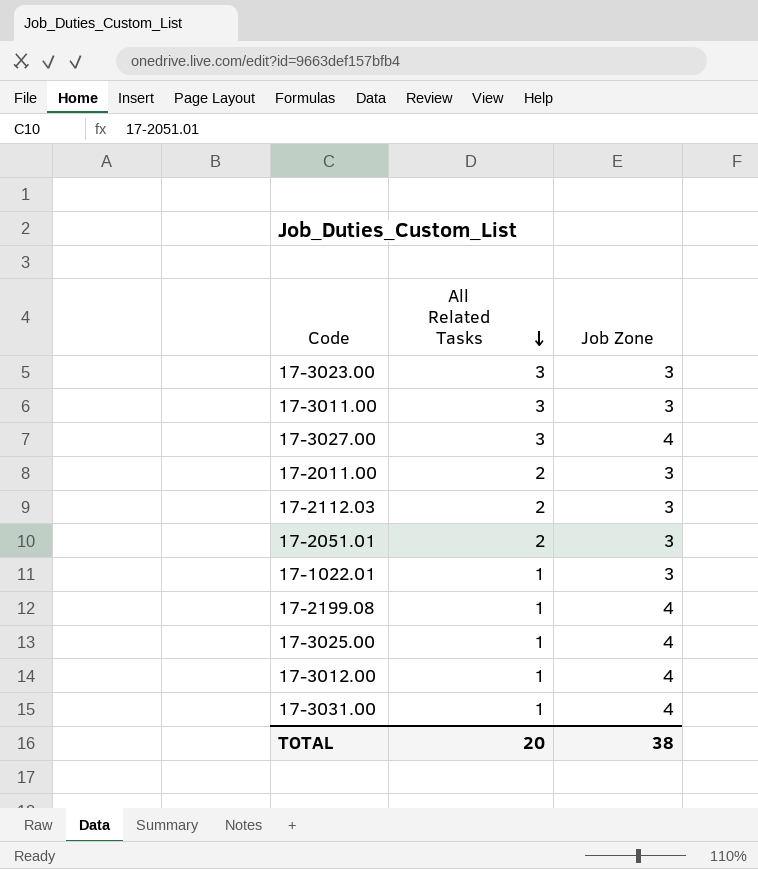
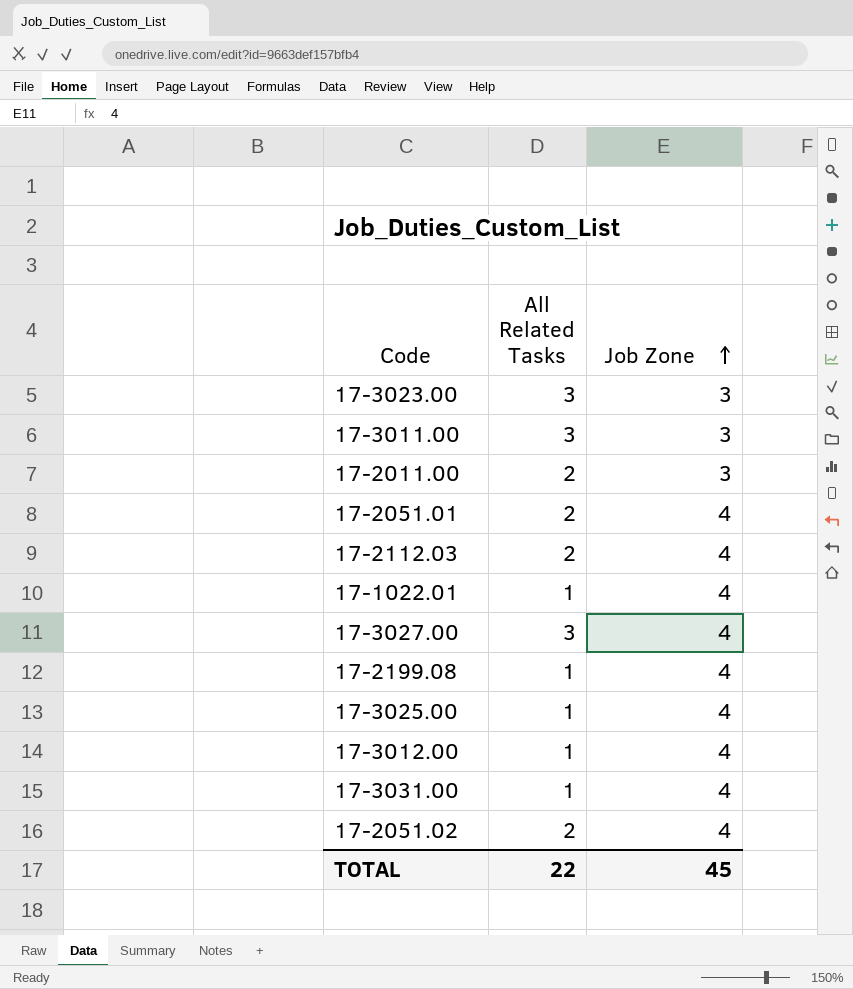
row order: All Related Tasks descending -> Job Zone ascending
17-2051.01 | Job Zone: 3 -> 4
17-2112.03 | Job Zone: 3 -> 4
17-1022.01 | Job Zone: 3 -> 4
row 17-2051.02: none -> 2 | 4
TOTAL | All Related Tasks: 20 -> 22
TOTAL | Job Zone: 38 -> 45

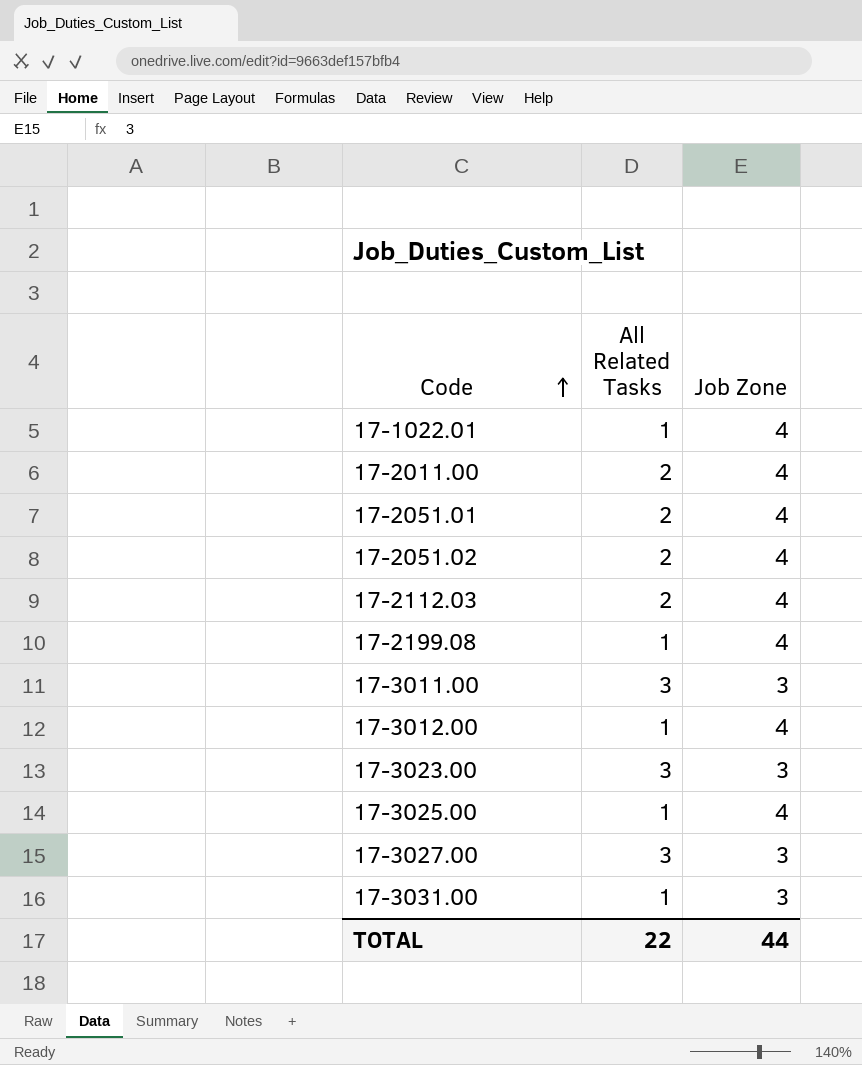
row order: Job Zone ascending -> Code ascending
17-2011.00 | Job Zone: 3 -> 4
17-3027.00 | Job Zone: 4 -> 3
17-3031.00 | Job Zone: 4 -> 3
TOTAL | Job Zone: 45 -> 44

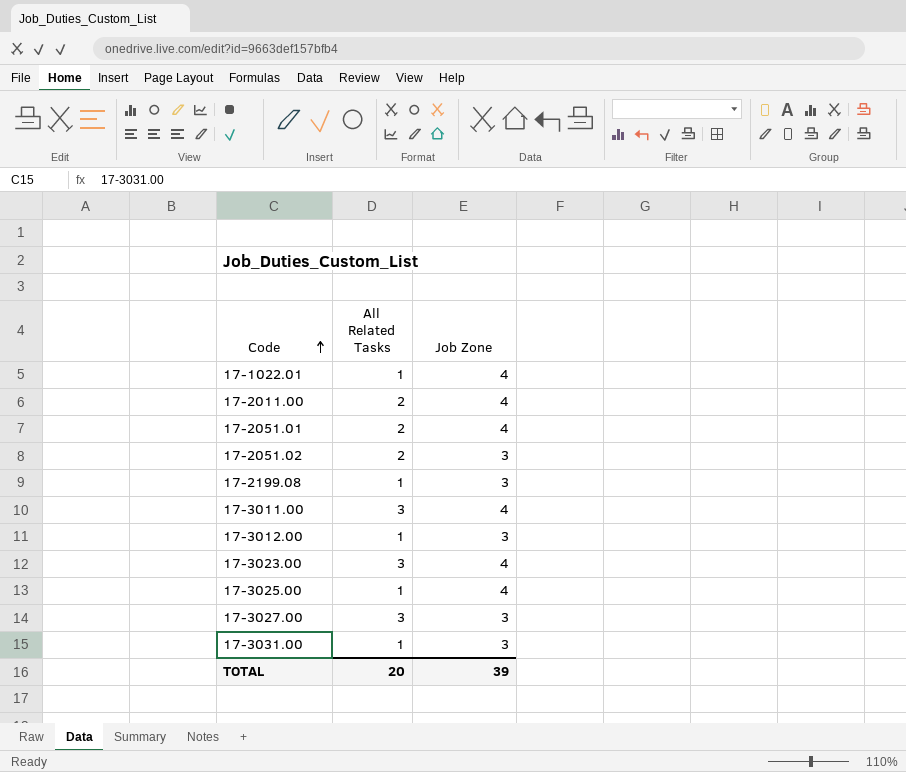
row 17-2112.03: 2 | 4 -> none
17-2051.02 | Job Zone: 4 -> 3
17-2199.08 | Job Zone: 4 -> 3
17-3011.00 | Job Zone: 3 -> 4
17-3012.00 | Job Zone: 4 -> 3
17-3023.00 | Job Zone: 3 -> 4
TOTAL | All Related Tasks: 22 -> 20
TOTAL | Job Zone: 44 -> 39

